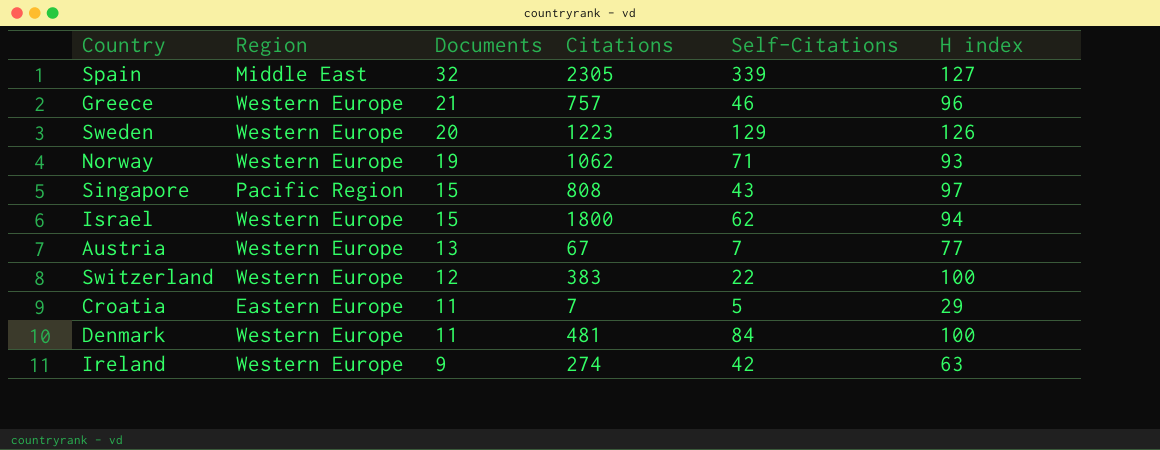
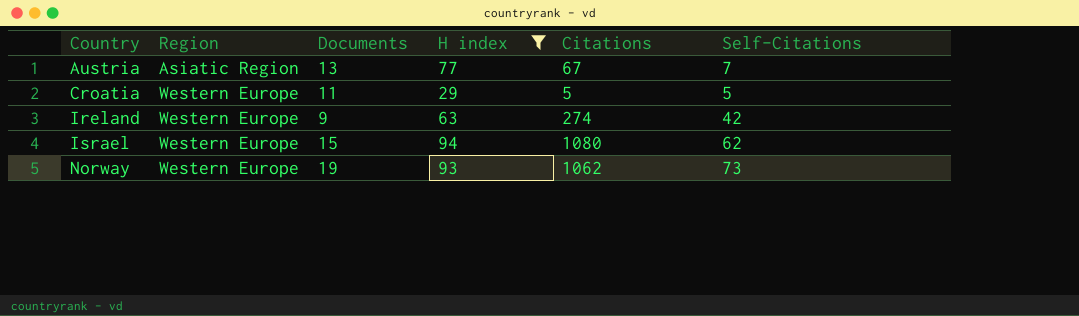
filter: none -> H index <= 94
row order: Documents descending -> Country ascending
column H index | position: 6 -> 4
Austria | Region: Western Europe -> Asiatic Region
Croatia | Region: Eastern Europe -> Western Europe
Croatia | Citations: 7 -> 5
Israel | Citations: 1800 -> 1080
Norway | Self-Citations: 71 -> 73

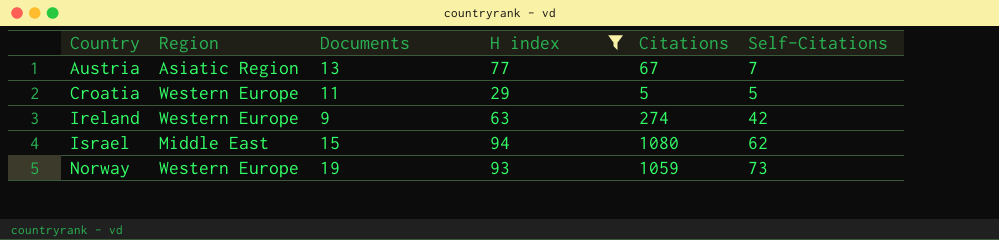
Israel | Region: Western Europe -> Middle East
Norway | Citations: 1062 -> 1059

